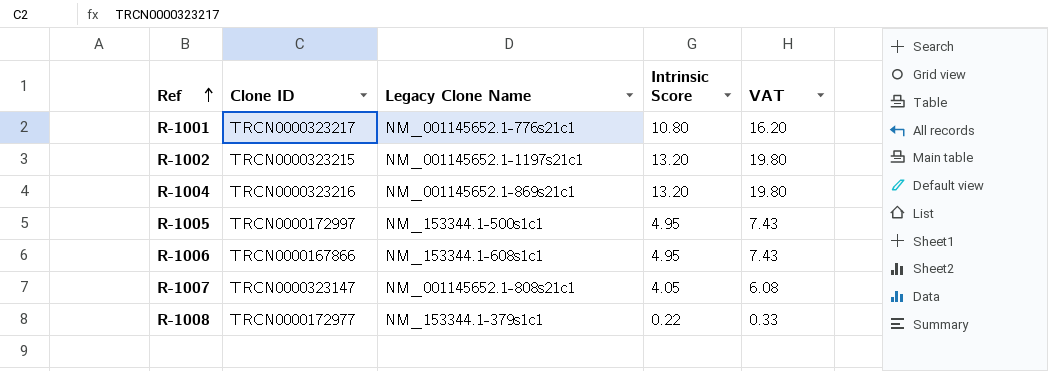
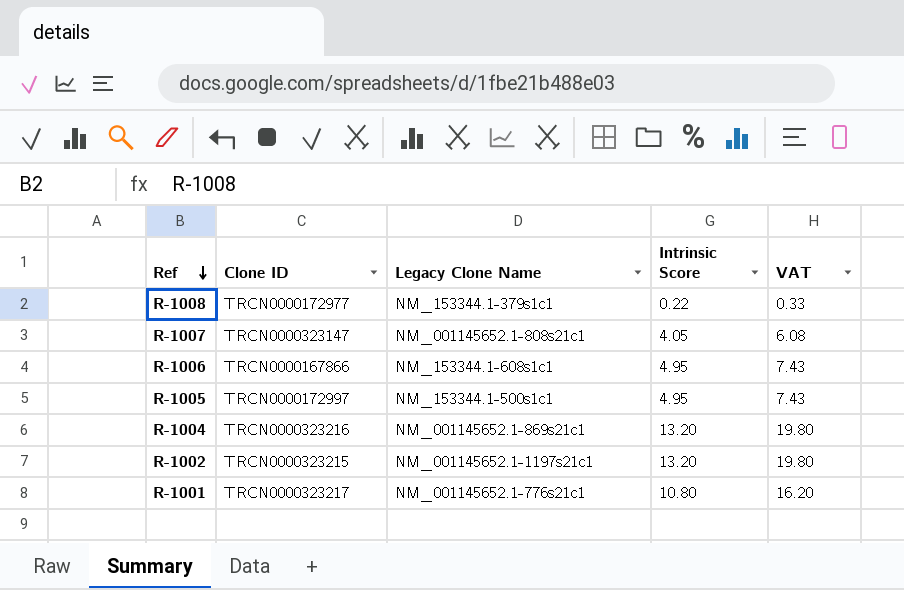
row order: Ref ascending -> Ref descending

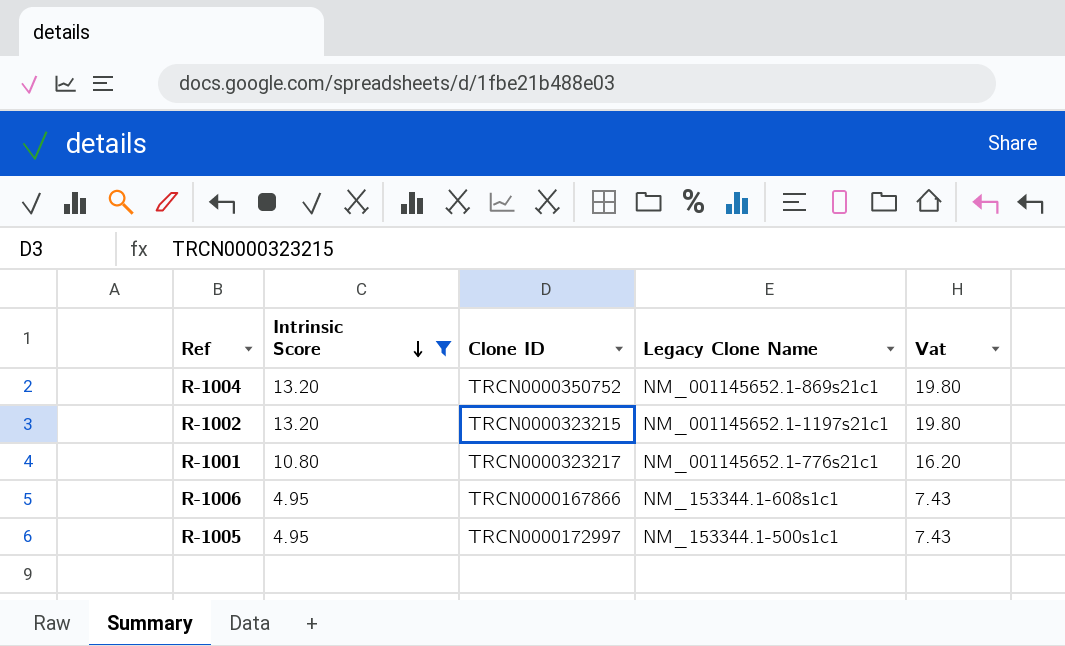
filter: none -> Intrinsic Score >= 4.95
row order: Ref descending -> Intrinsic Score descending
column Intrinsic Score | position: 4 -> 2
column name: VAT -> Vat
R-1004 | Clone ID: TRCN0000323216 -> TRCN0000350752

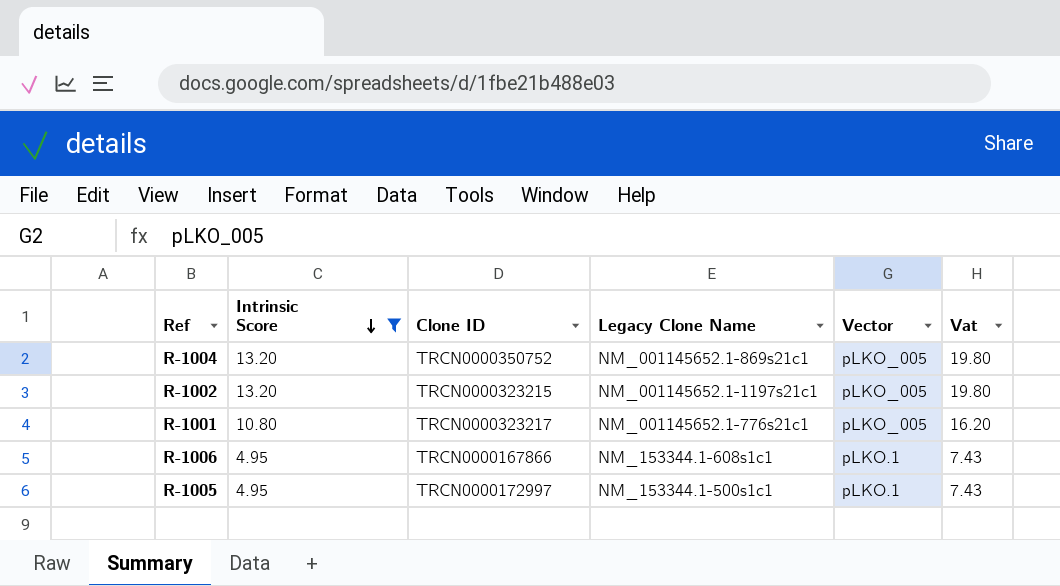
column Vector | position: none -> 5

